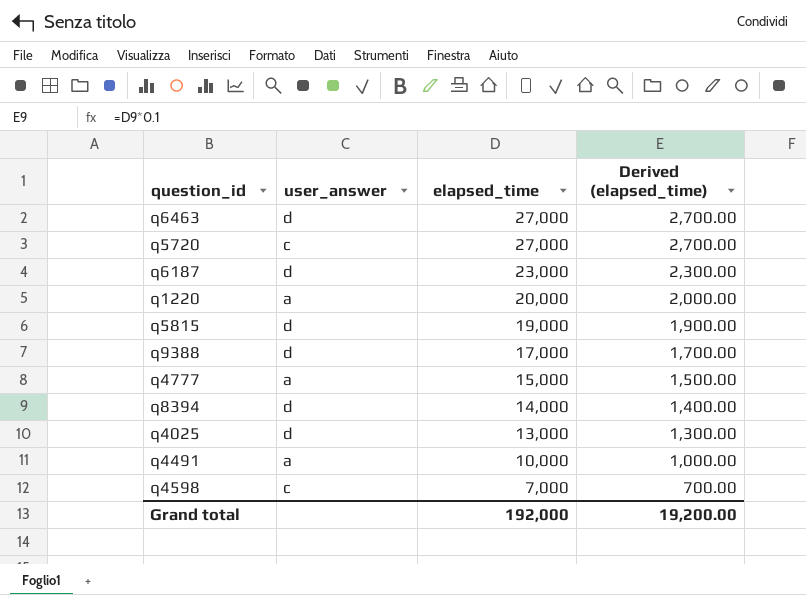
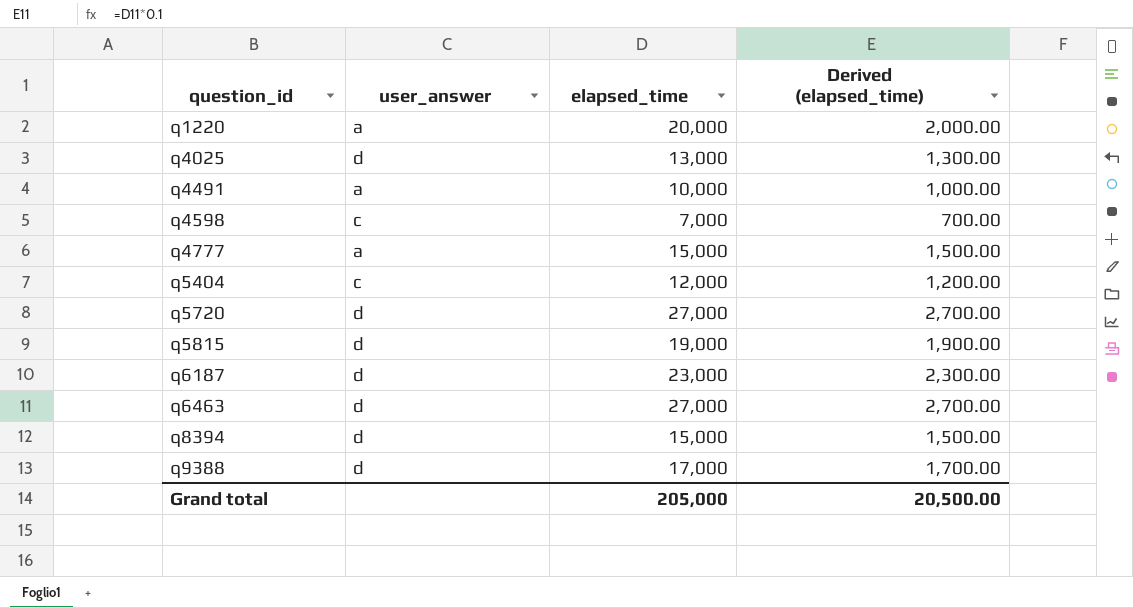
row order: elapsed_time descending -> question_id ascending
row q5404: none -> c | 12,000 | 1,200.00
q5720 | user_answer: c -> d
q8394 | elapsed_time: 14,000 -> 15,000
q8394 | Derived (elapsed_time): 1,400.00 -> 1,500.00
Grand total | elapsed_time: 192,000 -> 205,000
Grand total | Derived (elapsed_time): 19,200.00 -> 20,500.00

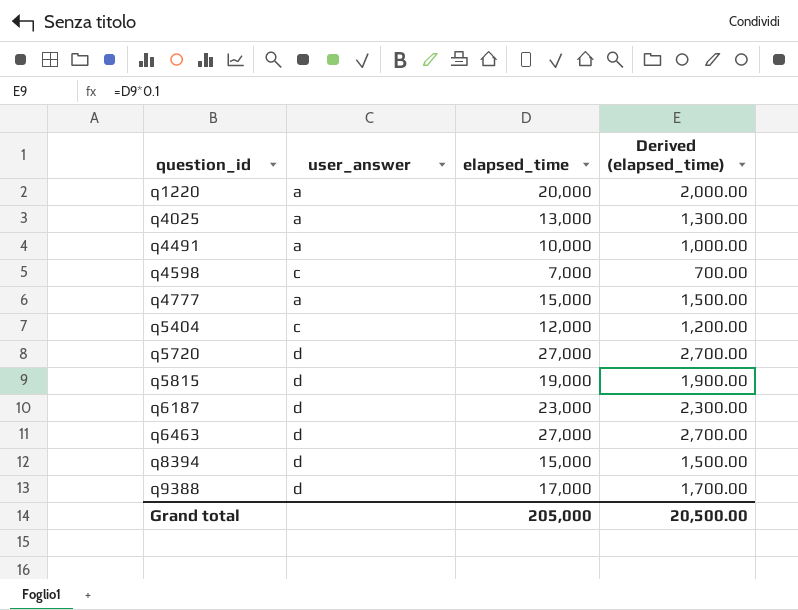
q4025 | user_answer: d -> a

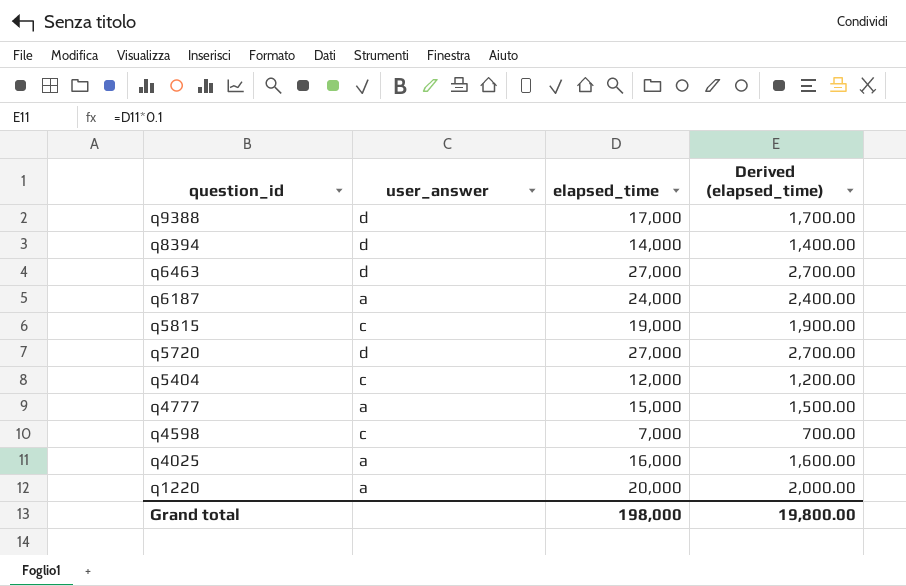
row order: question_id ascending -> question_id descending
row q4491: a | 10,000 | 1,000.00 -> none
q8394 | elapsed_time: 15,000 -> 14,000
q8394 | Derived (elapsed_time): 1,500.00 -> 1,400.00
q6187 | user_answer: d -> a
q6187 | elapsed_time: 23,000 -> 24,000
q6187 | Derived (elapsed_time): 2,300.00 -> 2,400.00
q5815 | user_answer: d -> c
q4025 | elapsed_time: 13,000 -> 16,000
q4025 | Derived (elapsed_time): 1,300.00 -> 1,600.00
Grand total | elapsed_time: 205,000 -> 198,000
Grand total | Derived (elapsed_time): 20,500.00 -> 19,800.00

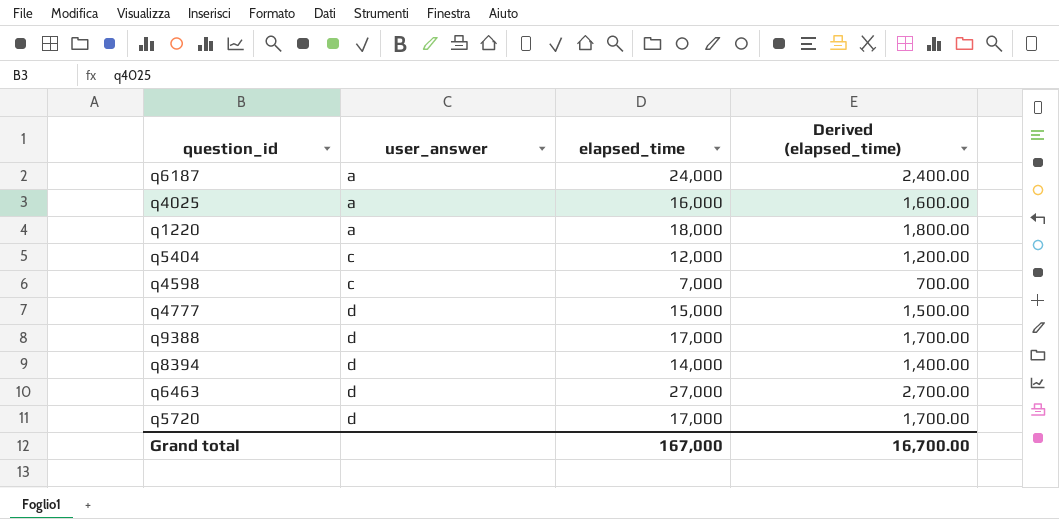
row order: question_id descending -> user_answer ascending
row q5815: c | 19,000 | 1,900.00 -> none
q1220 | elapsed_time: 20,000 -> 18,000
q1220 | Derived (elapsed_time): 2,000.00 -> 1,800.00
q4777 | user_answer: a -> d
q5720 | elapsed_time: 27,000 -> 17,000
q5720 | Derived (elapsed_time): 2,700.00 -> 1,700.00
Grand total | elapsed_time: 198,000 -> 167,000
Grand total | Derived (elapsed_time): 19,800.00 -> 16,700.00

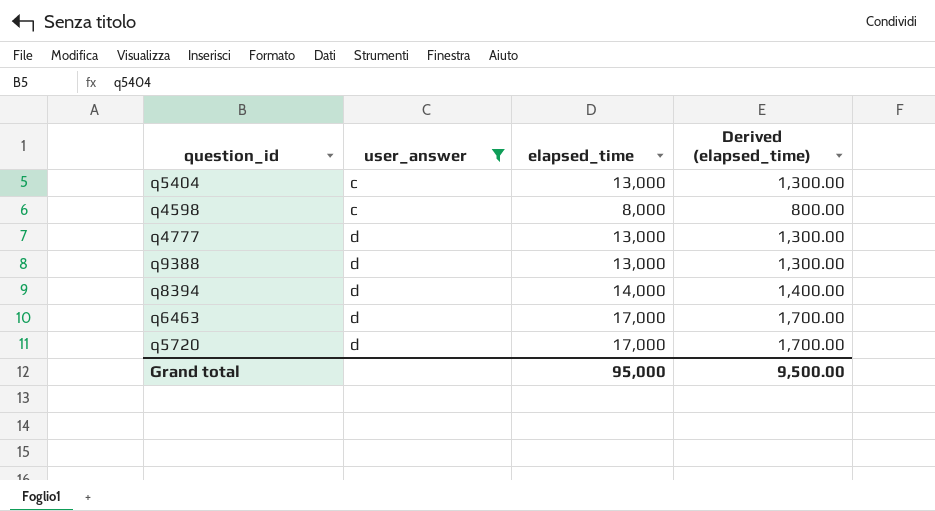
filter: none -> user_answer != a
q5404 | elapsed_time: 12,000 -> 13,000
q5404 | Derived (elapsed_time): 1,200.00 -> 1,300.00
q4598 | elapsed_time: 7,000 -> 8,000
q4598 | Derived (elapsed_time): 700.00 -> 800.00
q4777 | elapsed_time: 15,000 -> 13,000
q4777 | Derived (elapsed_time): 1,500.00 -> 1,300.00
q9388 | elapsed_time: 17,000 -> 13,000
q9388 | Derived (elapsed_time): 1,700.00 -> 1,300.00
q6463 | elapsed_time: 27,000 -> 17,000
q6463 | Derived (elapsed_time): 2,700.00 -> 1,700.00
Grand total | elapsed_time: 167,000 -> 95,000
Grand total | Derived (elapsed_time): 16,700.00 -> 9,500.00

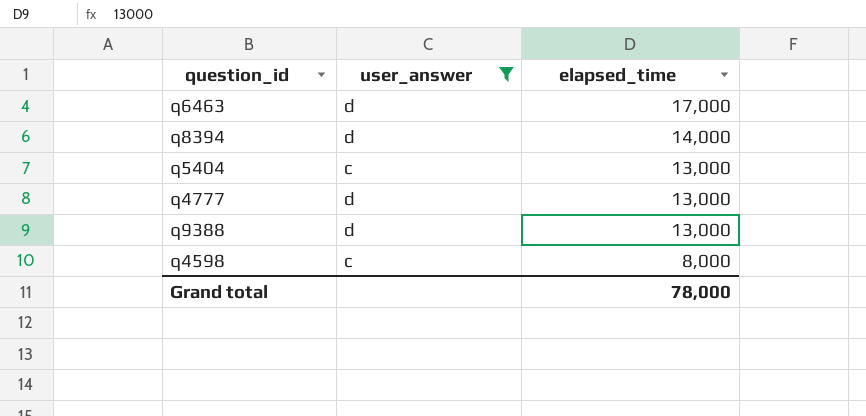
row order: user_answer ascending -> elapsed_time descending
column Derived (elapsed_time) | formula: [elapsed_time] * 0.1 -> none
row q5720: d | 17,000 | 1,700.00 -> none
Grand total | elapsed_time: 95,000 -> 78,000

